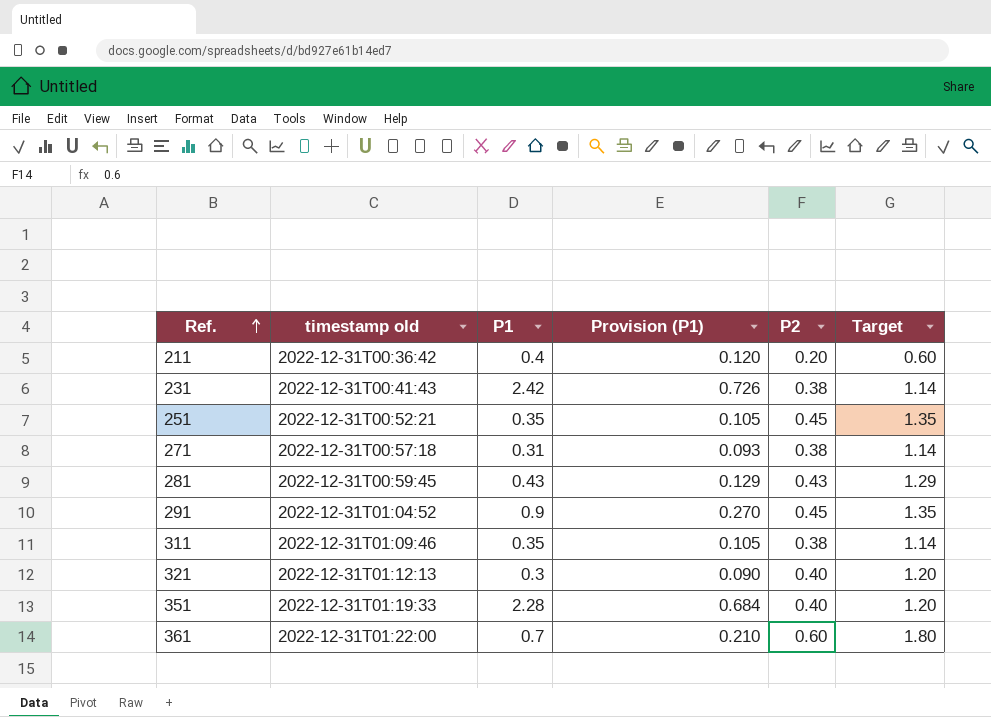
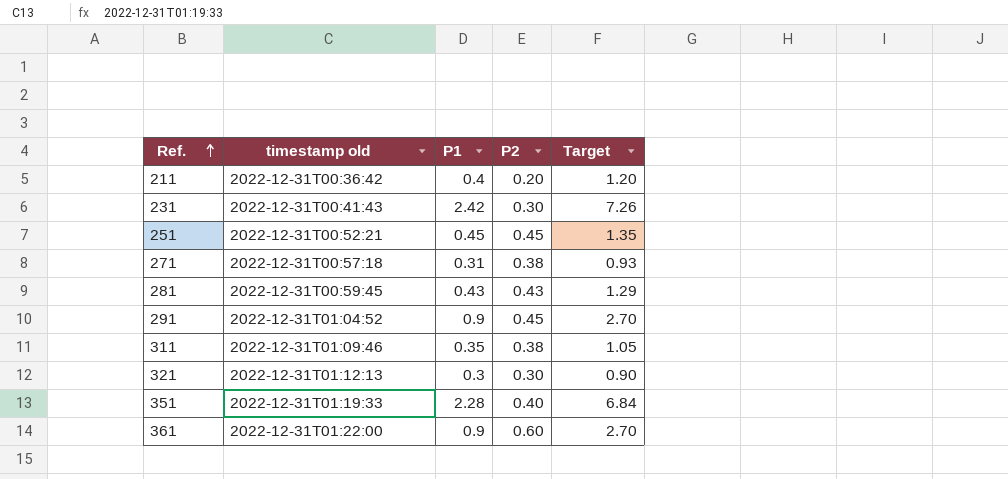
column Provision (P1) | formula: [P1] * 0.3 -> none
column Target | formula: [P2] * 3 -> [P1] * 3
231 | P2: 0.38 -> 0.30
251 | P1: 0.35 -> 0.45
321 | P2: 0.40 -> 0.30
361 | P1: 0.7 -> 0.9

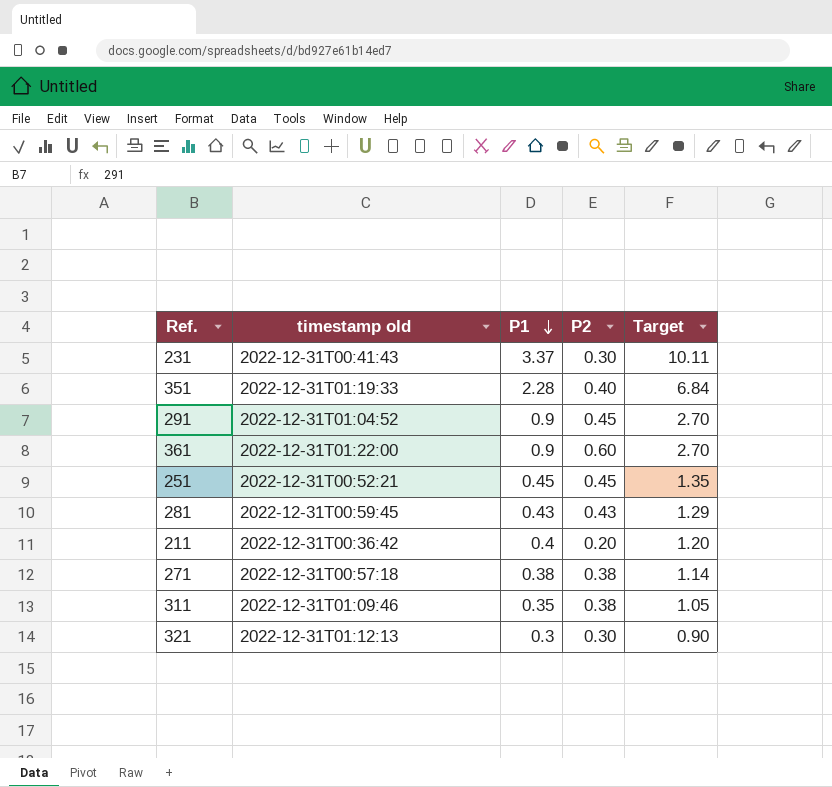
row order: Ref. ascending -> P1 descending
231 | P1: 2.42 -> 3.37
231 | Target: 7.26 -> 10.11
271 | P1: 0.31 -> 0.38
271 | Target: 0.93 -> 1.14

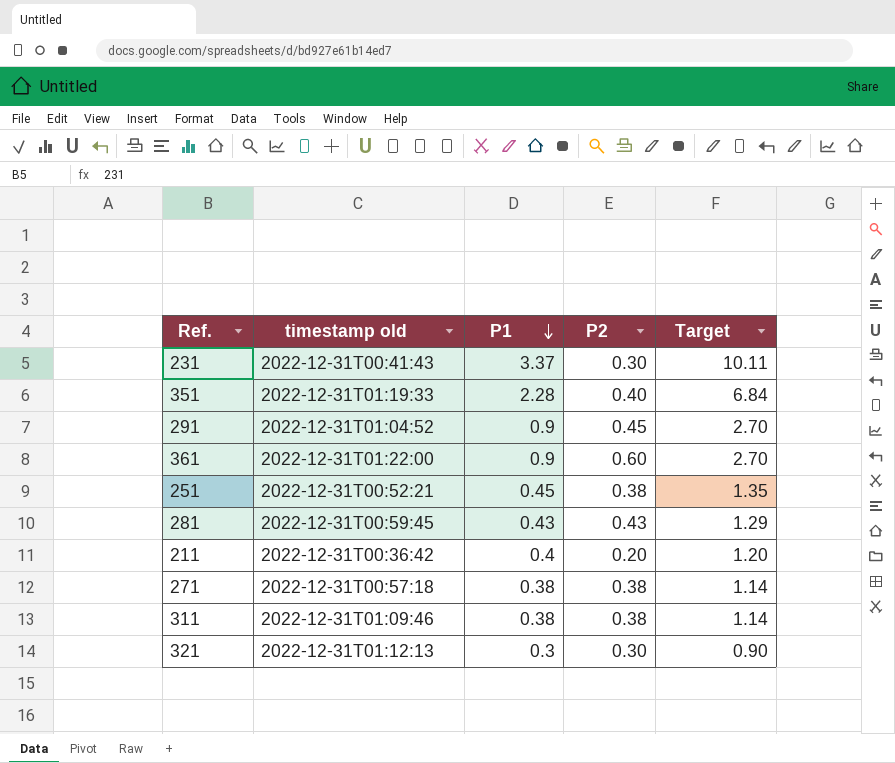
251 | P2: 0.45 -> 0.38
311 | P1: 0.35 -> 0.38
311 | Target: 1.05 -> 1.14

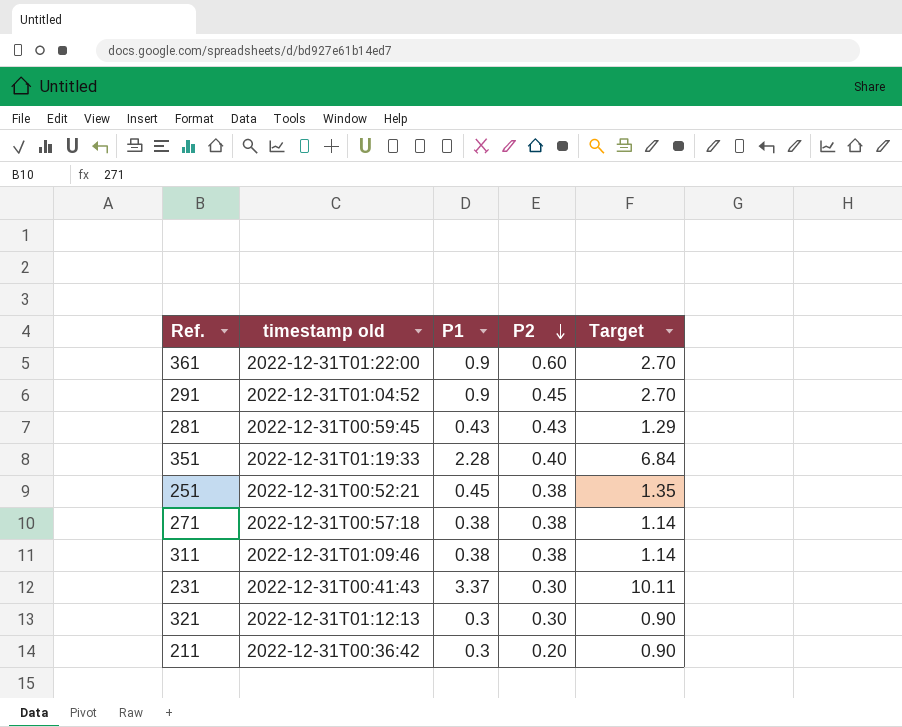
row order: P1 descending -> P2 descending
211 | P1: 0.4 -> 0.3
211 | Target: 1.20 -> 0.90

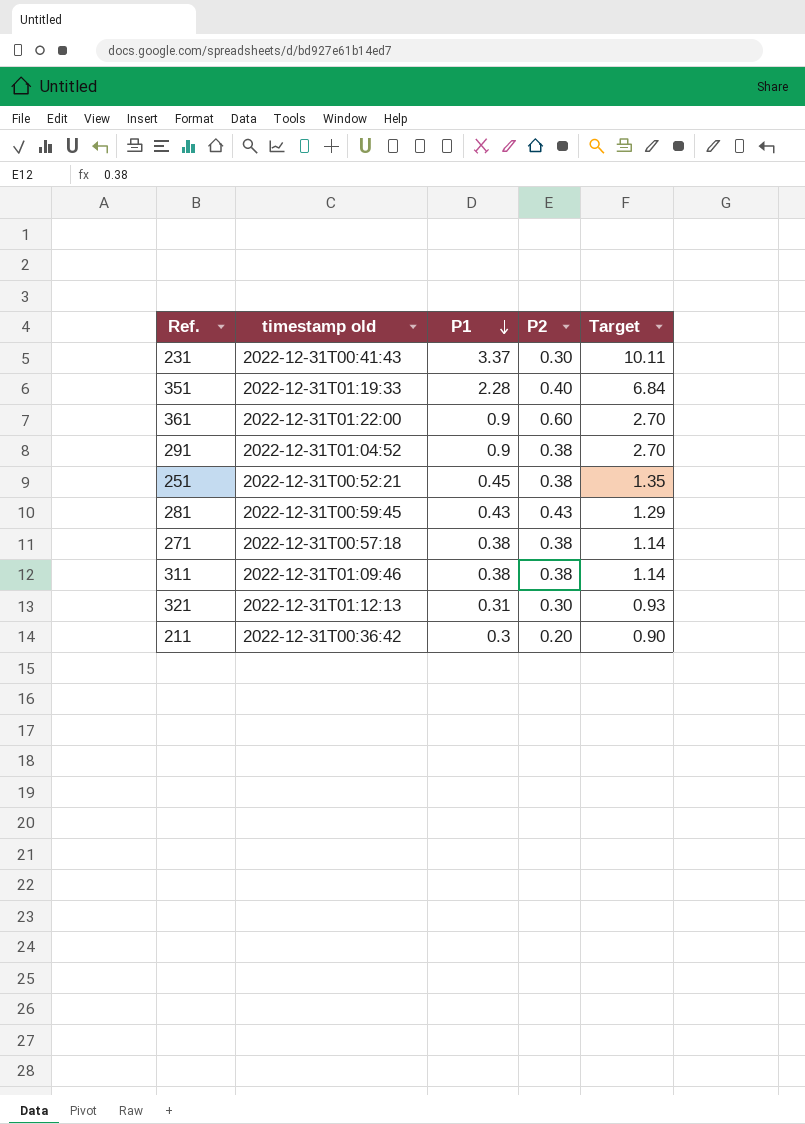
row order: P2 descending -> P1 descending
291 | P2: 0.45 -> 0.38
321 | P1: 0.3 -> 0.31
321 | Target: 0.90 -> 0.93

